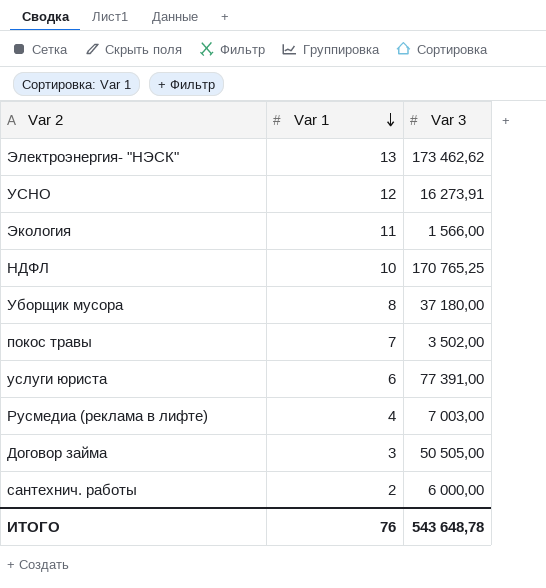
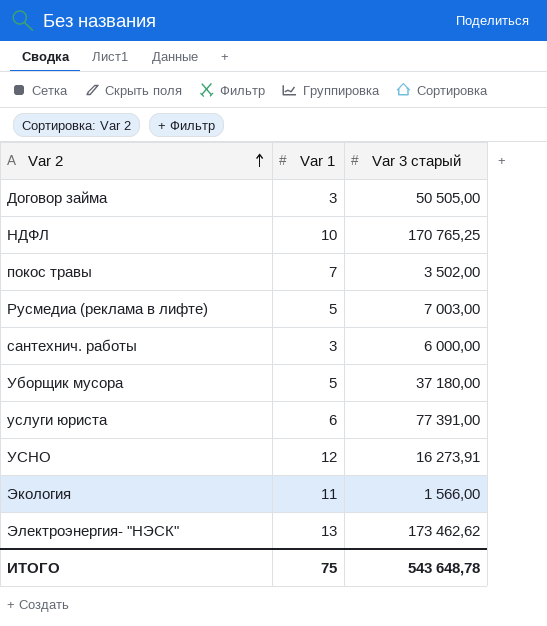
row order: Var 1 descending -> Var 2 ascending
column name: Var 3 -> Var 3 старый
Русмедиа (реклама в лифте) | Var 1: 4 -> 5
сантехнич. работы | Var 1: 2 -> 3
Уборщик мусора | Var 1: 8 -> 5
ИТОГО | Var 1: 76 -> 75

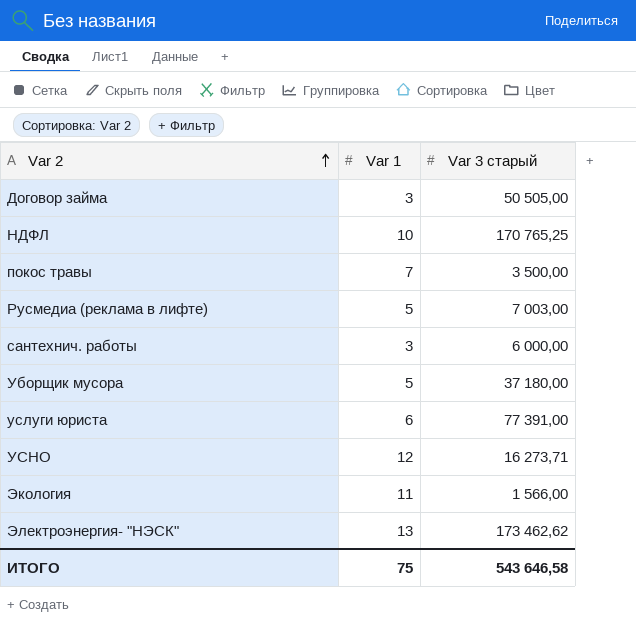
покос травы | Var 3 старый: 3 502,00 -> 3 500,00
УСНО | Var 3 старый: 16 273,91 -> 16 273,71
ИТОГО | Var 3 старый: 543 648,78 -> 543 646,58

